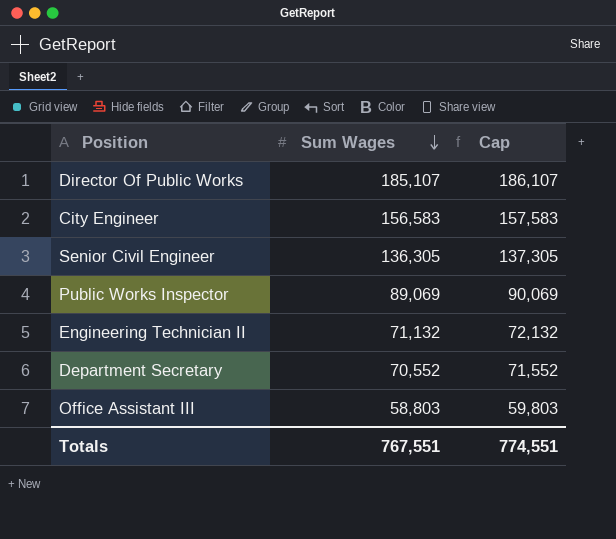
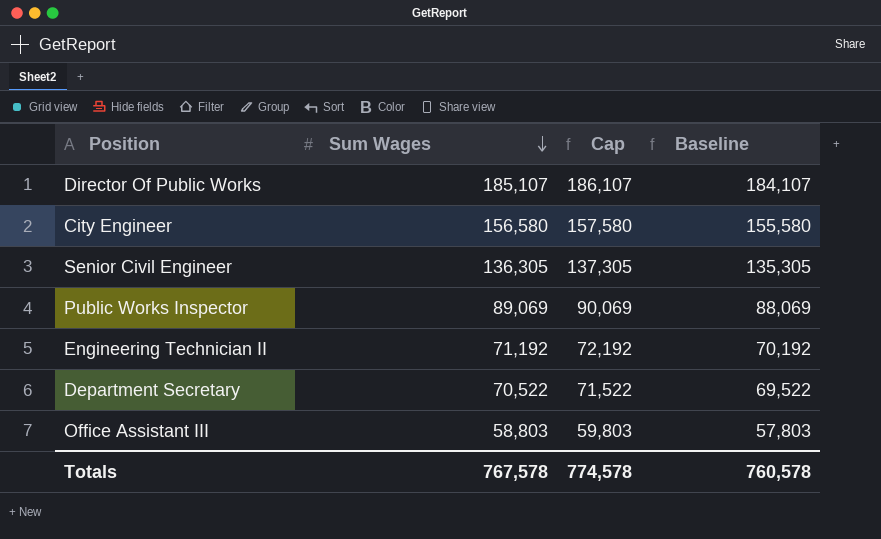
column Baseline | formula: none -> [Sum Wages] - 1000
City Engineer | Sum Wages: 156,583 -> 156,580
City Engineer | Cap: 157,583 -> 157,580
Engineering Technician II | Sum Wages: 71,132 -> 71,192
Engineering Technician II | Cap: 72,132 -> 72,192
Department Secretary | Sum Wages: 70,552 -> 70,522
Department Secretary | Cap: 71,552 -> 71,522
Totals | Sum Wages: 767,551 -> 767,578
Totals | Cap: 774,551 -> 774,578

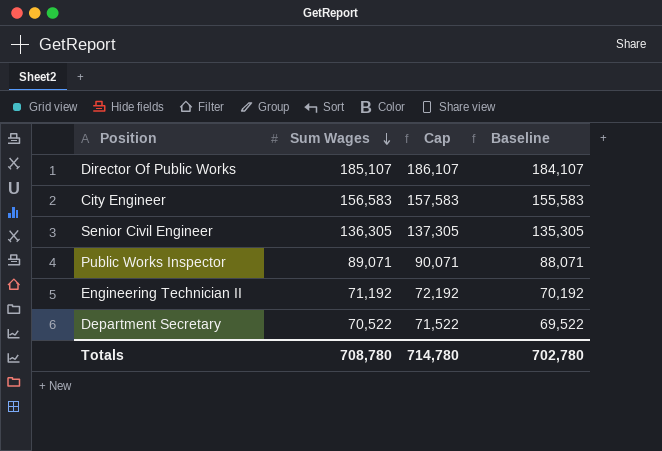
row Office Assistant III: 58,803 | 59,803 | 57,803 -> none
City Engineer | Sum Wages: 156,580 -> 156,583
City Engineer | Cap: 157,580 -> 157,583
City Engineer | Baseline: 155,580 -> 155,583
Public Works Inspector | Sum Wages: 89,069 -> 89,071
Public Works Inspector | Cap: 90,069 -> 90,071
Public Works Inspector | Baseline: 88,069 -> 88,071
Totals | Sum Wages: 767,578 -> 708,780
Totals | Cap: 774,578 -> 714,780
Totals | Baseline: 760,578 -> 702,780

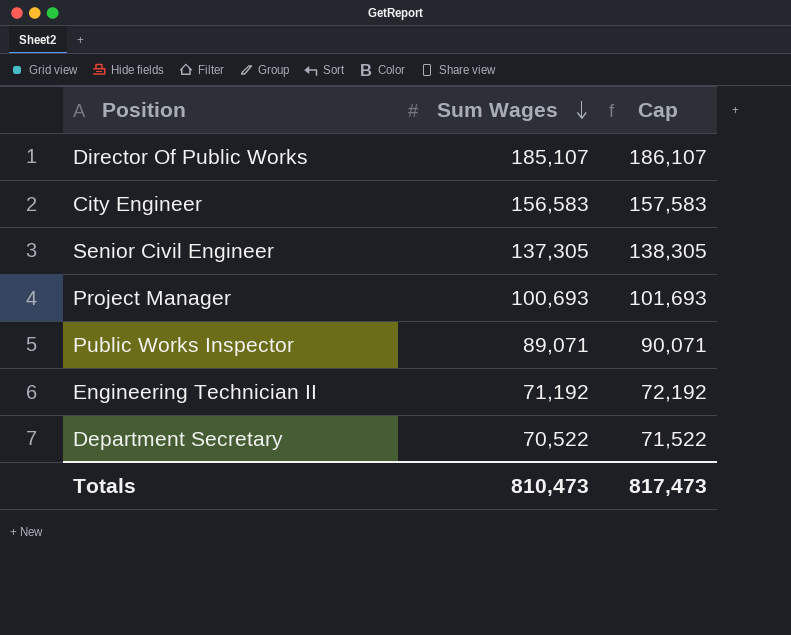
column Baseline | formula: [Sum Wages] - 1000 -> none
Senior Civil Engineer | Sum Wages: 136,305 -> 137,305
Senior Civil Engineer | Cap: 137,305 -> 138,305
row Project Manager: none -> 100,693 | 101,693
Totals | Sum Wages: 708,780 -> 810,473
Totals | Cap: 714,780 -> 817,473

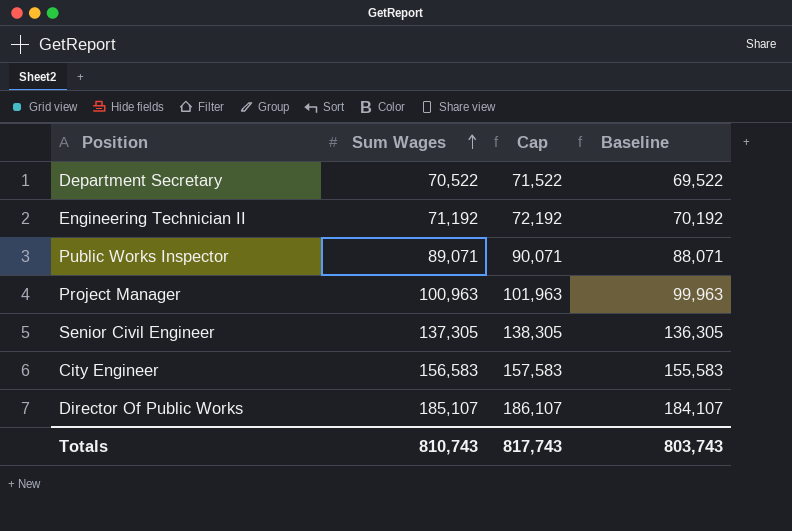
row order: Sum Wages descending -> Sum Wages ascending
column Baseline | formula: none -> [Sum Wages] - 1000
Project Manager | Sum Wages: 100,693 -> 100,963
Project Manager | Cap: 101,693 -> 101,963
Totals | Sum Wages: 810,473 -> 810,743
Totals | Cap: 817,473 -> 817,743

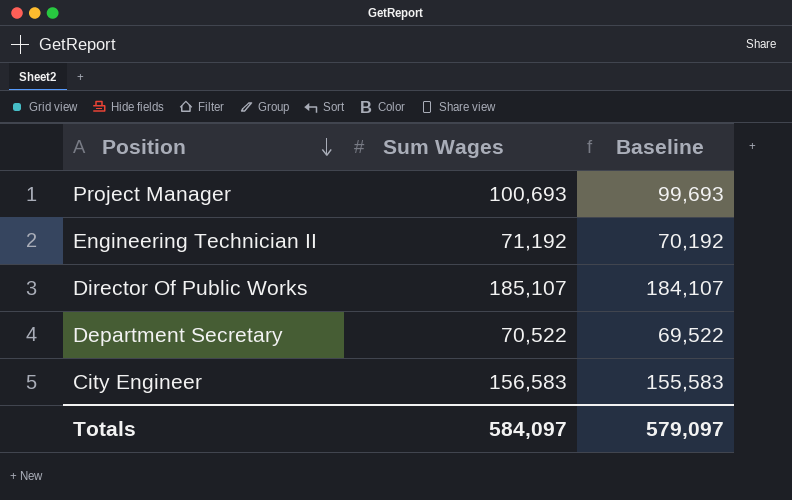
row order: Sum Wages ascending -> Position descending
column Cap | formula: [Sum Wages] + 1000 -> none
row Public Works Inspector: 89,071 | 90,071 | 88,071 -> none
row Senior Civil Engineer: 137,305 | 138,305 | 136,305 -> none
Project Manager | Sum Wages: 100,963 -> 100,693
Project Manager | Baseline: 99,963 -> 99,693
Totals | Sum Wages: 810,743 -> 584,097
Totals | Baseline: 803,743 -> 579,097

